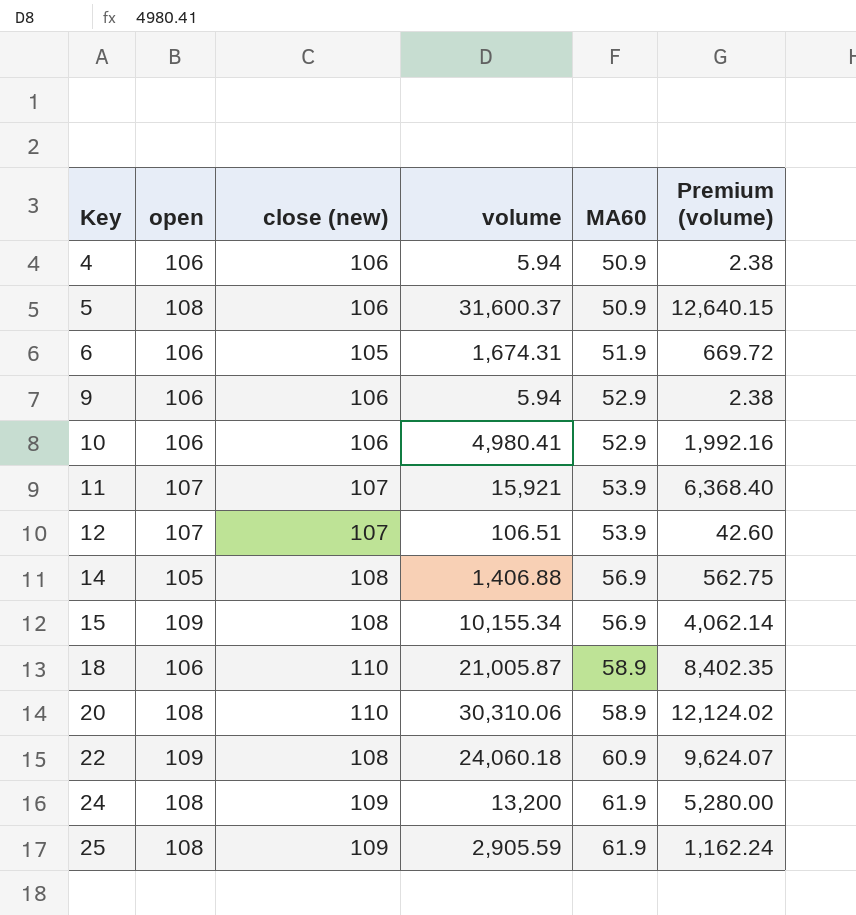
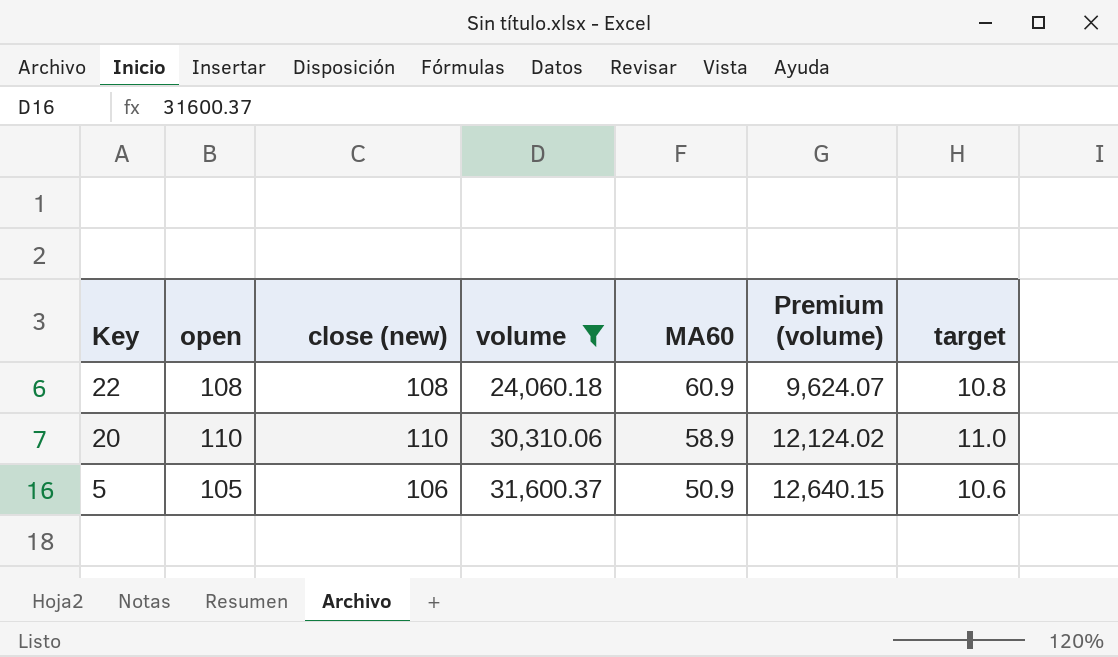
filter: none -> volume >= 24,060.18
row order: Key ascending -> Key descending
column target | formula: none -> [close (new)] * 0.1
22 | open: 109 -> 108
20 | open: 108 -> 110
5 | open: 108 -> 105

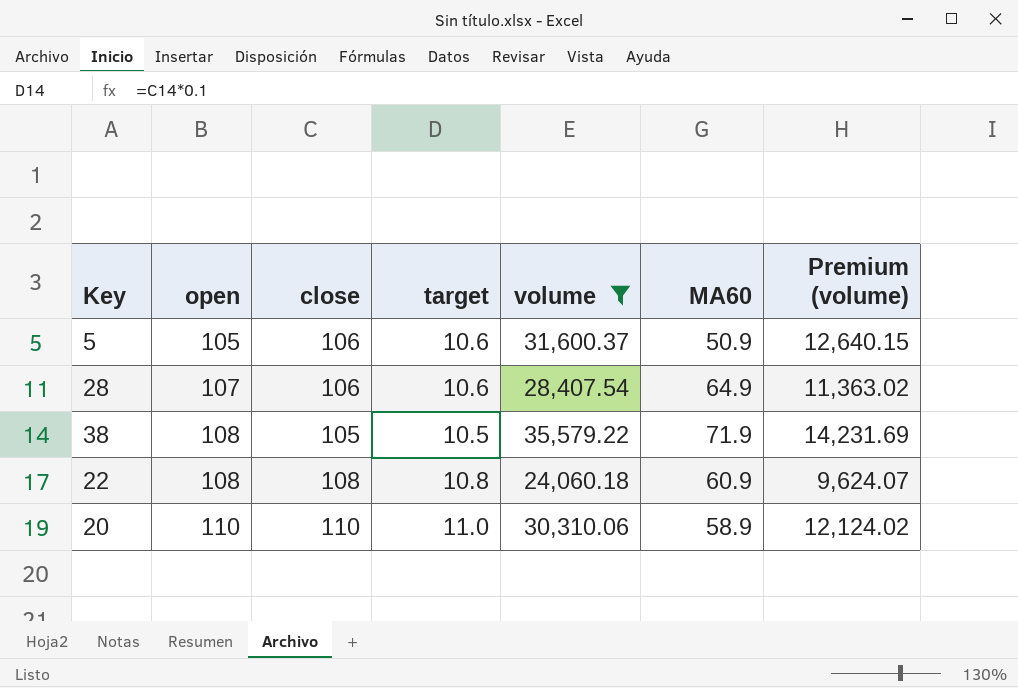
row order: Key descending -> open ascending
column name: close (new) -> close
column target | position: 7 -> 4
row 28: none -> 107 | 106 | 10.6 | 28,407.54 | 64.9 | 11,363.02
row 38: none -> 108 | 105 | 10.5 | 35,579.22 | 71.9 | 14,231.69

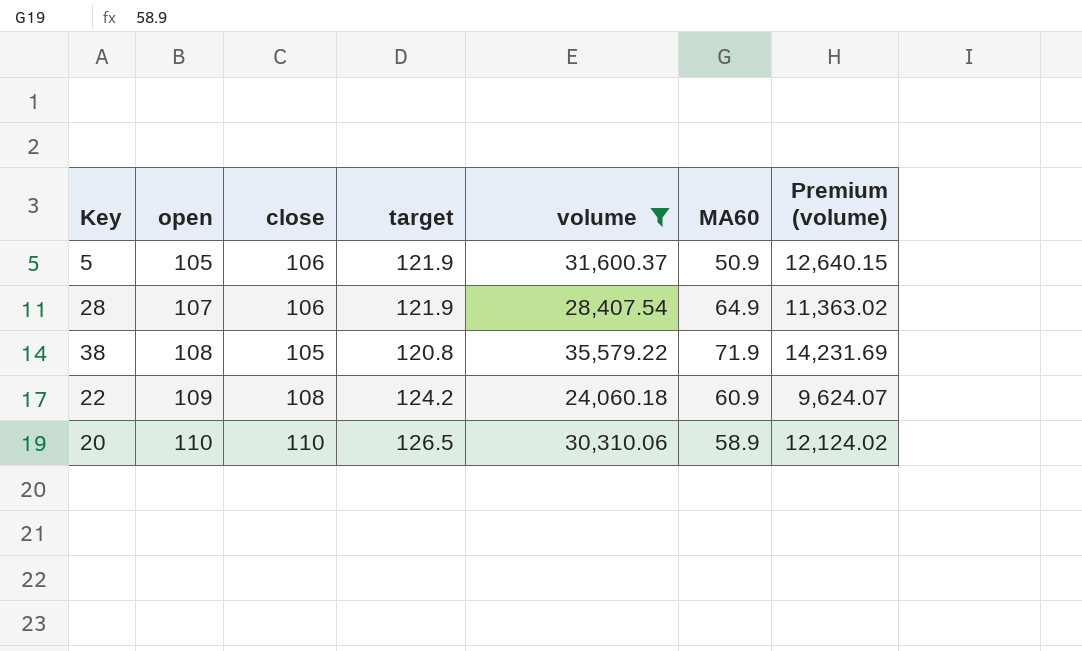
column target | formula: [close] * 0.1 -> [close] * 1.15
22 | open: 108 -> 109

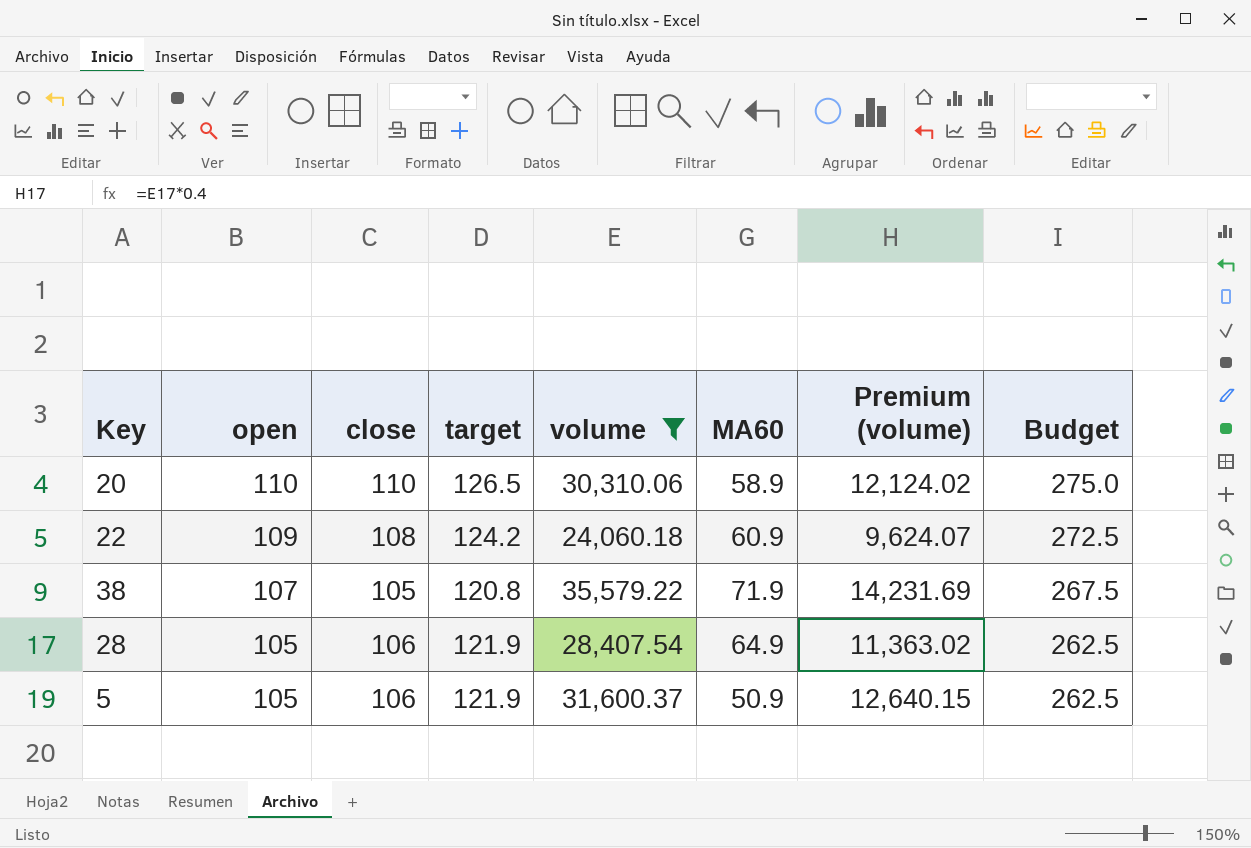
row order: open ascending -> open descending
column Budget | formula: none -> [open] * 2.5
38 | open: 108 -> 107
28 | open: 107 -> 105

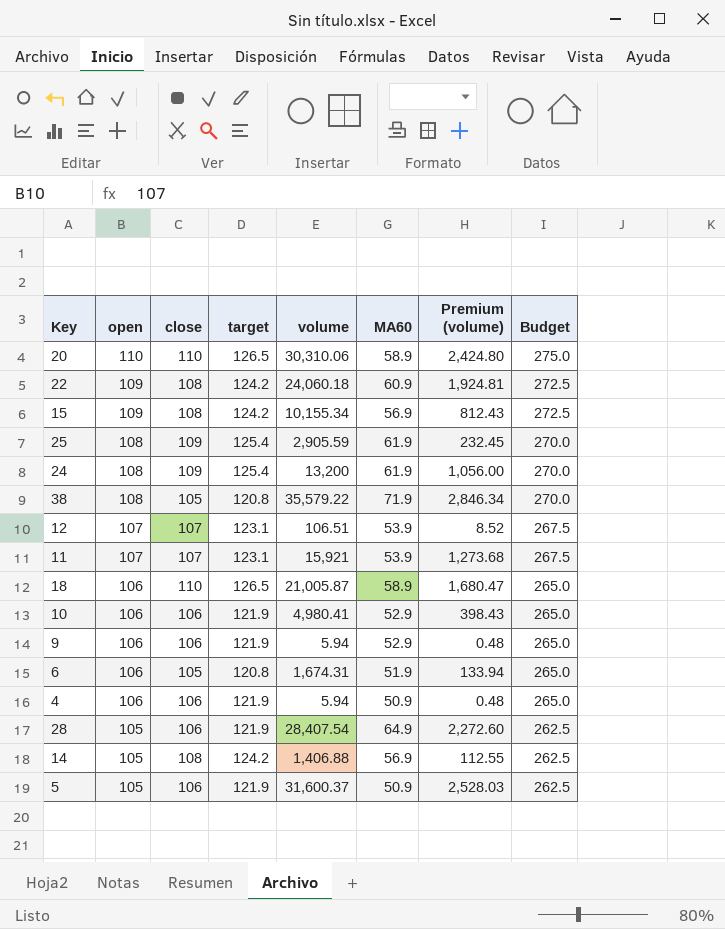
filter: volume >= 24,060.18 -> none
column Premium (volume) | formula: [volume] * 0.4 -> [volume] * 0.08
38 | open: 107 -> 108
38 | Budget: 267.5 -> 270.0

